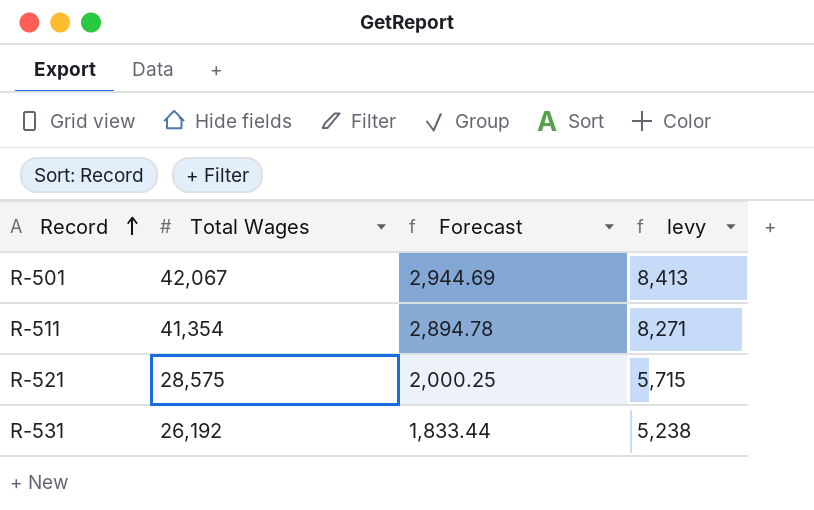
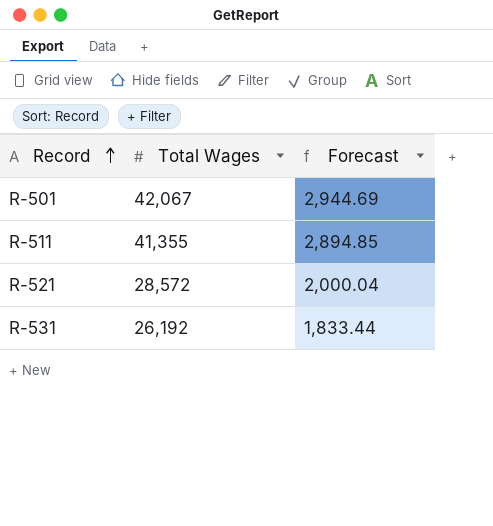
column levy | formula: [Total Wages] * 0.2 -> none
R-511 | Total Wages: 41,354 -> 41,355
R-511 | Forecast: 2,894.78 -> 2,894.85
R-521 | Total Wages: 28,575 -> 28,572
R-521 | Forecast: 2,000.25 -> 2,000.04

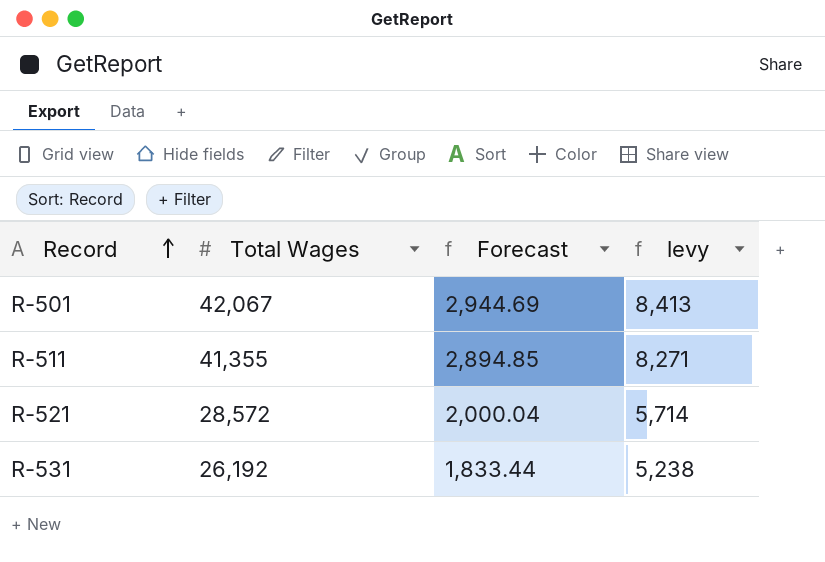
column levy | formula: none -> [Total Wages] * 0.2

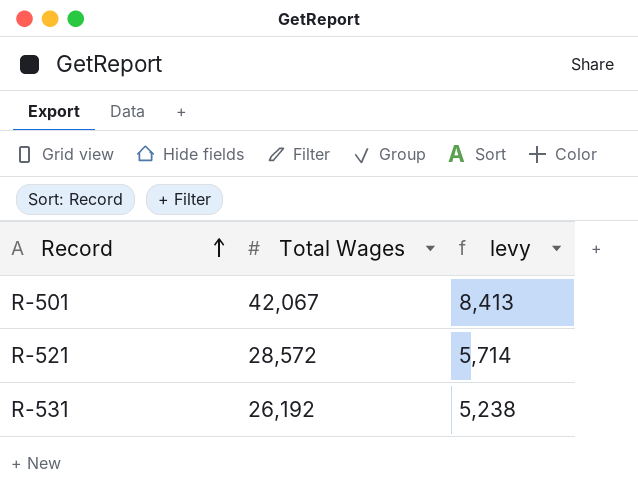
column Forecast | formula: [Total Wages] * 0.07 -> none
row R-511: 41,355 | 2,894.85 | 8,271 -> none

